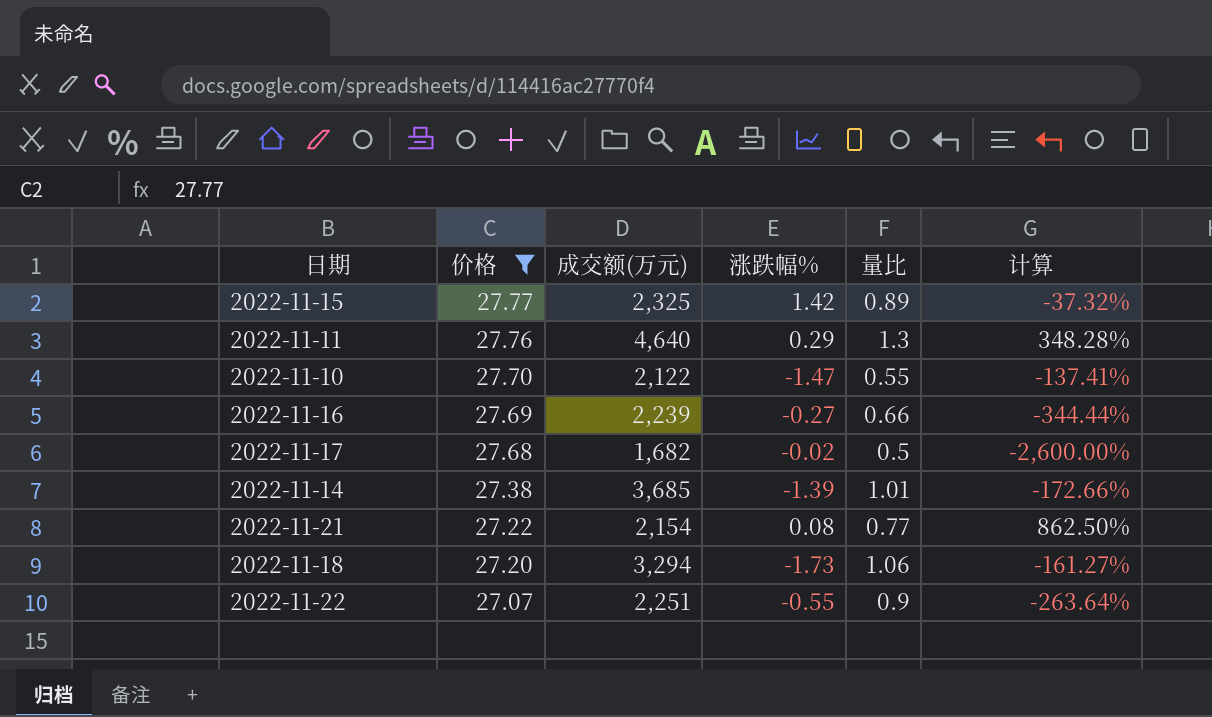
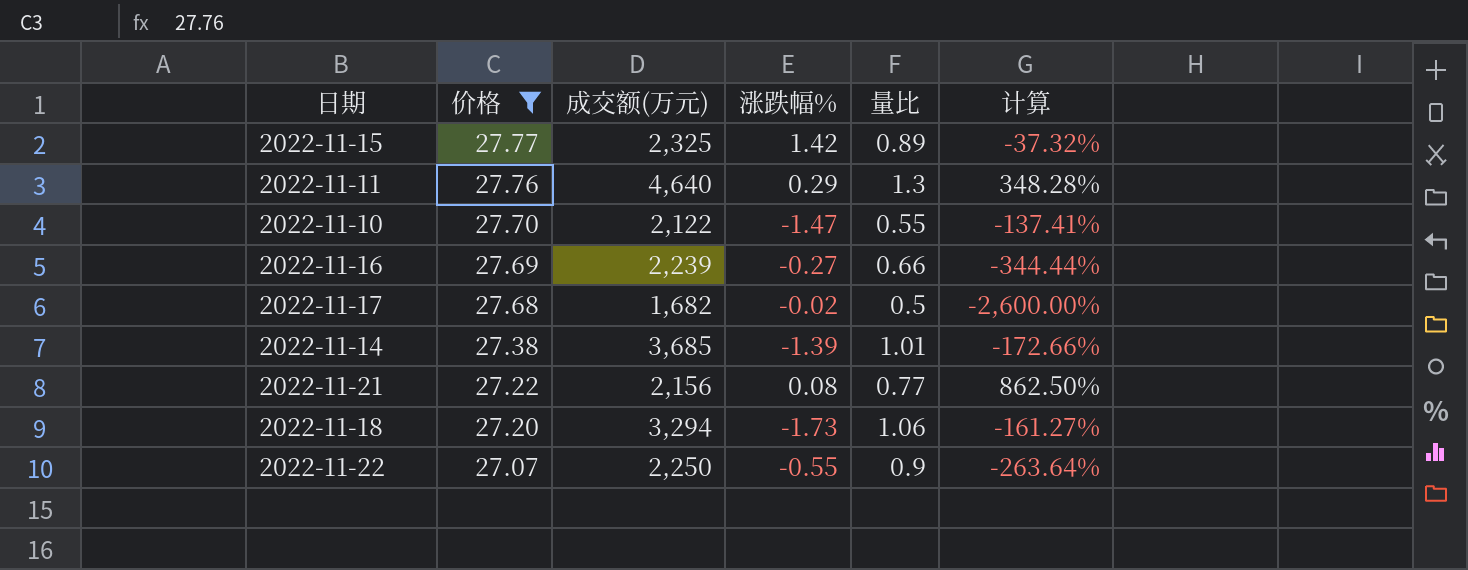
2022-11-21 | 成交额(万元): 2,154 -> 2,156
2022-11-22 | 成交额(万元): 2,251 -> 2,250

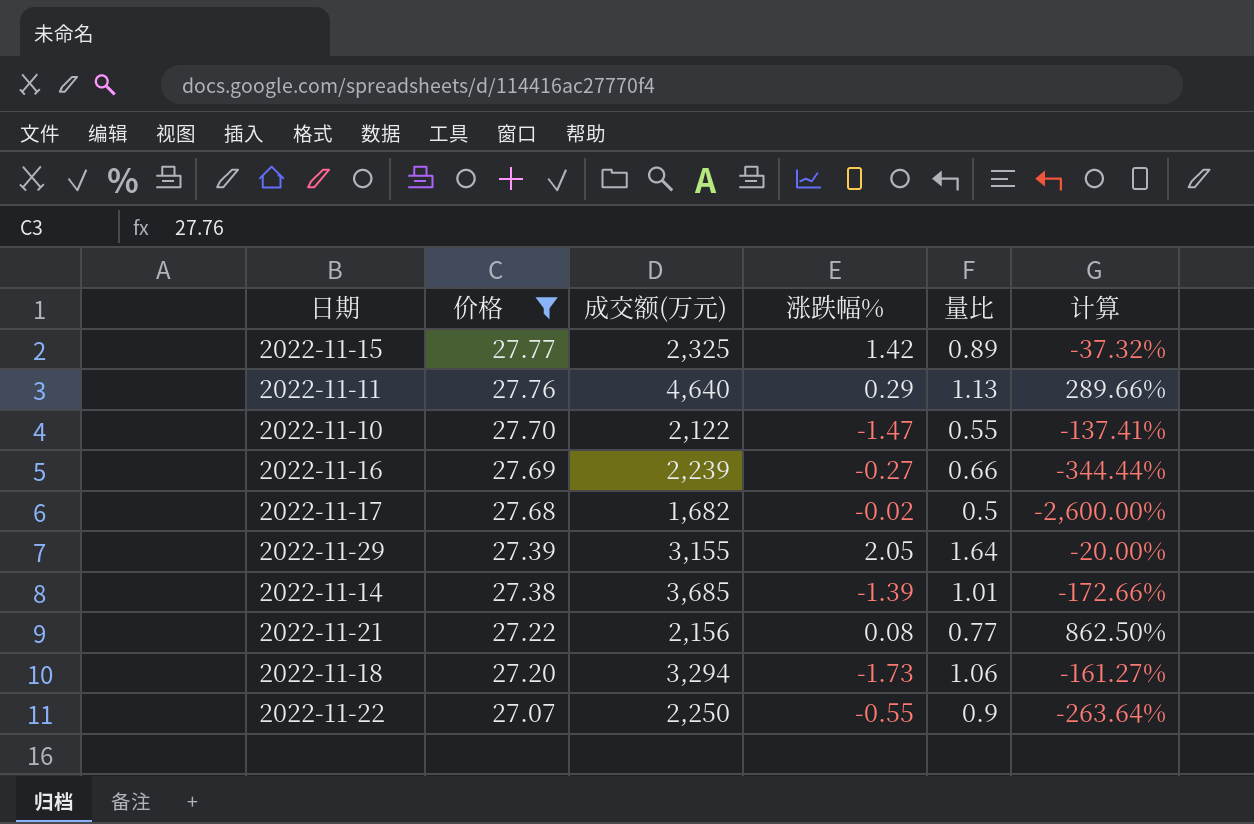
2022-11-11 | 量比: 1.3 -> 1.13
2022-11-11 | 计算: 348.28% -> 289.66%
row 2022-11-29: none -> 27.39 | 3,155 | 2.05 | 1.64 | -20.00%

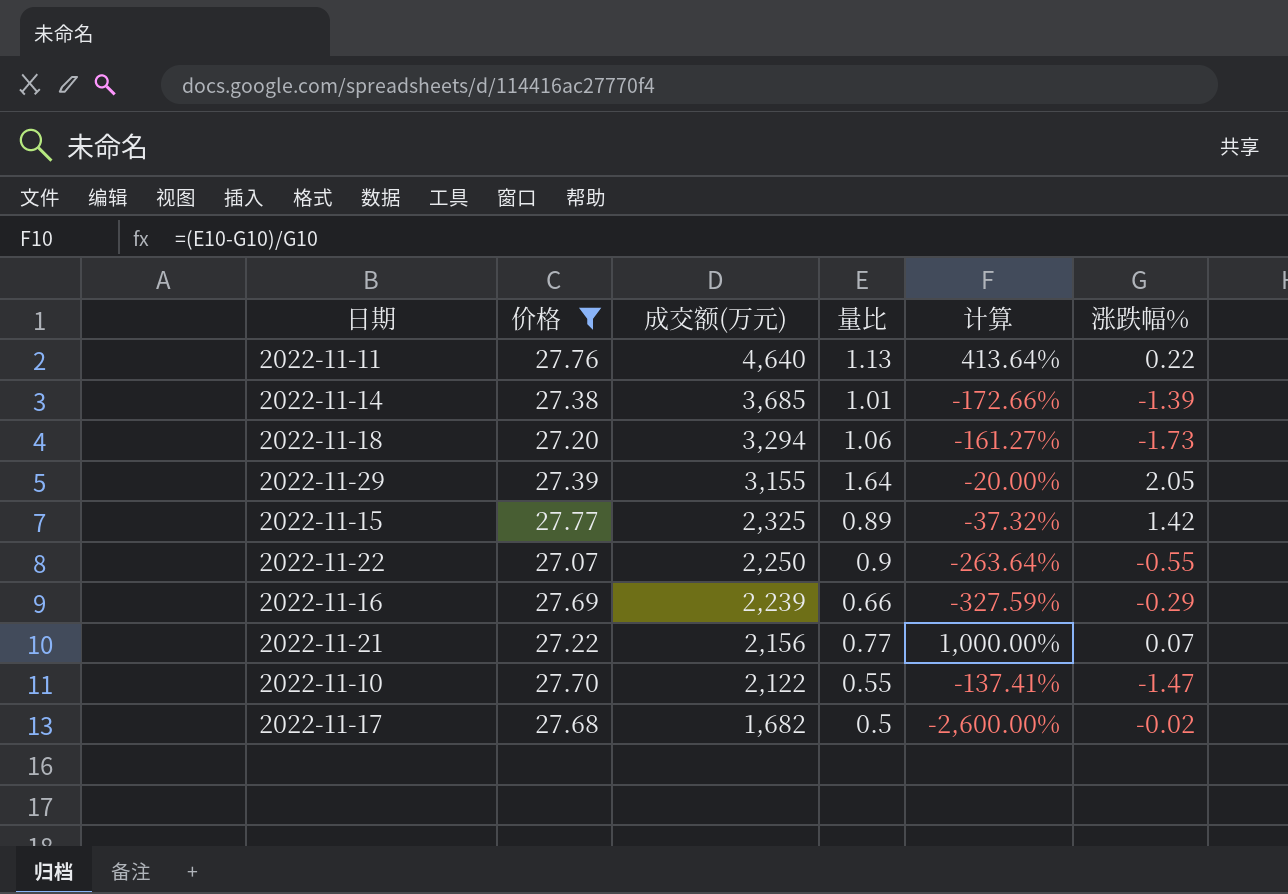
row order: 价格 descending -> 成交额(万元) descending
column 涨跌幅% | position: 4 -> 6
2022-11-11 | 计算: 289.66% -> 413.64%
2022-11-11 | 涨跌幅%: 0.29 -> 0.22
2022-11-16 | 计算: -344.44% -> -327.59%
2022-11-16 | 涨跌幅%: -0.27 -> -0.29
2022-11-21 | 计算: 862.50% -> 1,000.00%
2022-11-21 | 涨跌幅%: 0.08 -> 0.07

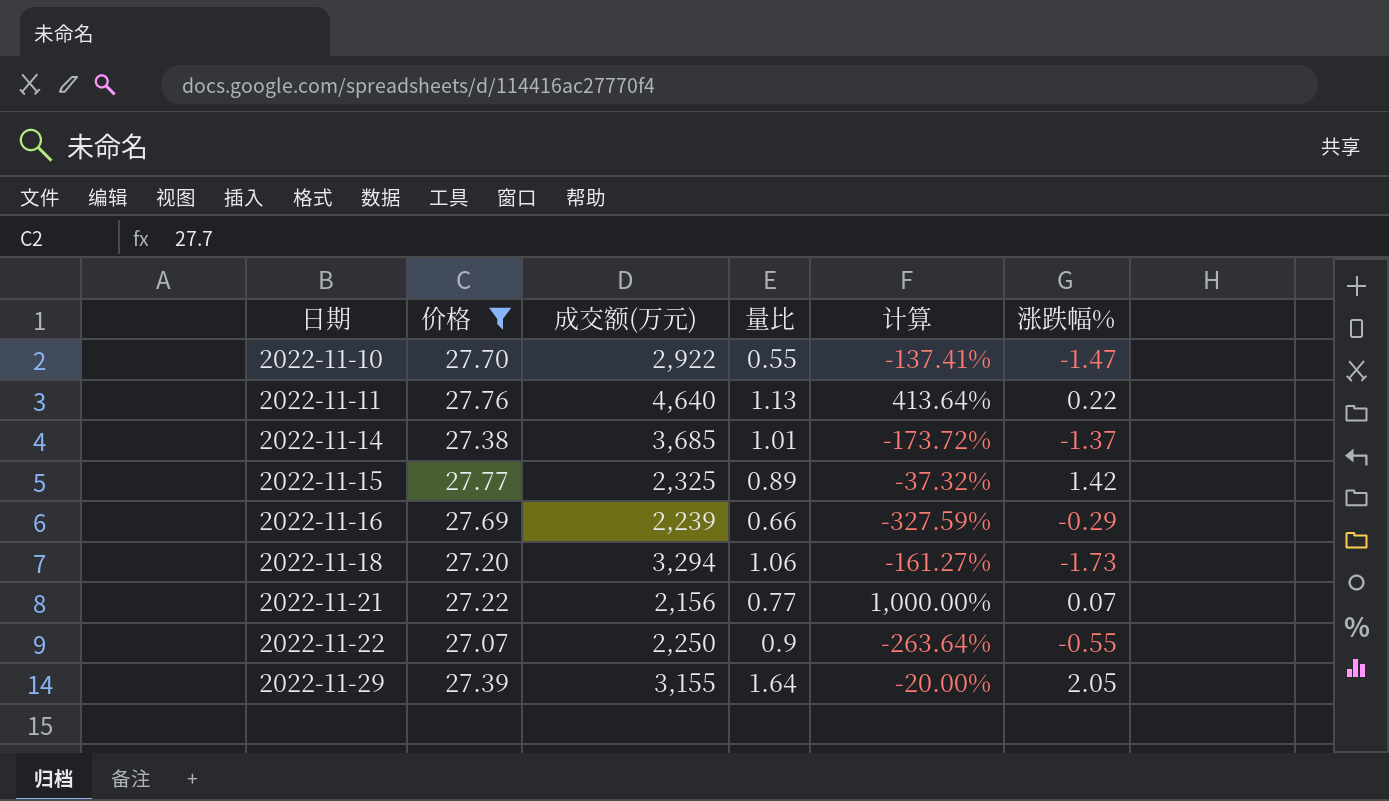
row order: 成交额(万元) descending -> 日期 ascending
row 2022-11-17: 27.68 | 1,682 | 0.5 | -2,600.00% | -0.02 -> none
2022-11-10 | 成交额(万元): 2,122 -> 2,922
2022-11-14 | 计算: -172.66% -> -173.72%
2022-11-14 | 涨跌幅%: -1.39 -> -1.37

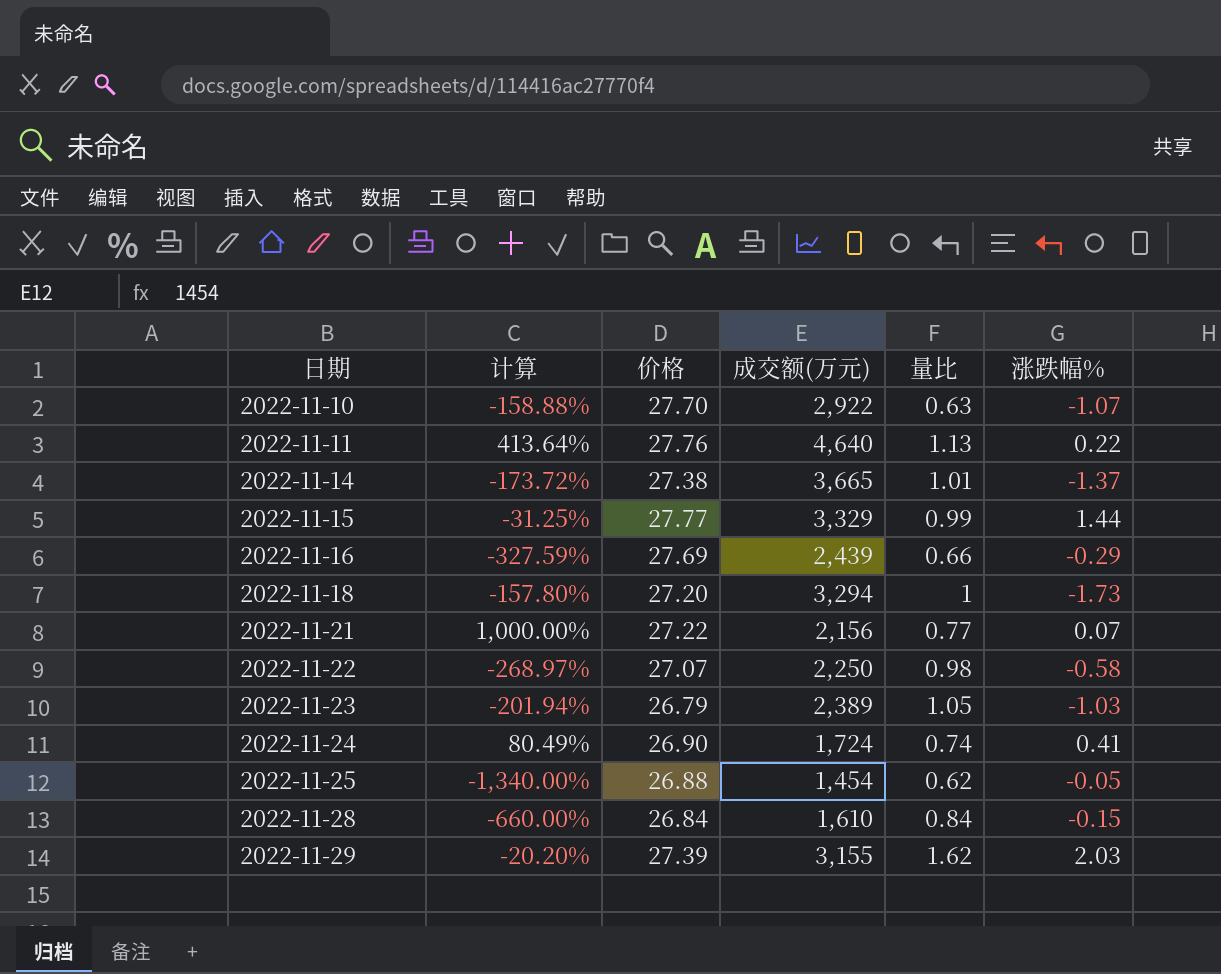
filter: 价格 >= 27.07 -> none
column 计算 | position: 5 -> 2
2022-11-10 | 计算: -137.41% -> -158.88%
2022-11-10 | 量比: 0.55 -> 0.63
2022-11-10 | 涨跌幅%: -1.47 -> -1.07
2022-11-14 | 成交额(万元): 3,685 -> 3,665
2022-11-15 | 计算: -37.32% -> -31.25%
2022-11-15 | 成交额(万元): 2,325 -> 3,329
2022-11-15 | 量比: 0.89 -> 0.99
2022-11-15 | 涨跌幅%: 1.42 -> 1.44
2022-11-16 | 成交额(万元): 2,239 -> 2,439
2022-11-18 | 计算: -161.27% -> -157.80%
2022-11-18 | 量比: 1.06 -> 1
2022-11-22 | 计算: -263.64% -> -268.97%
2022-11-22 | 量比: 0.9 -> 0.98
2022-11-22 | 涨跌幅%: -0.55 -> -0.58
2022-11-29 | 计算: -20.00% -> -20.20%
2022-11-29 | 量比: 1.64 -> 1.62
2022-11-29 | 涨跌幅%: 2.05 -> 2.03

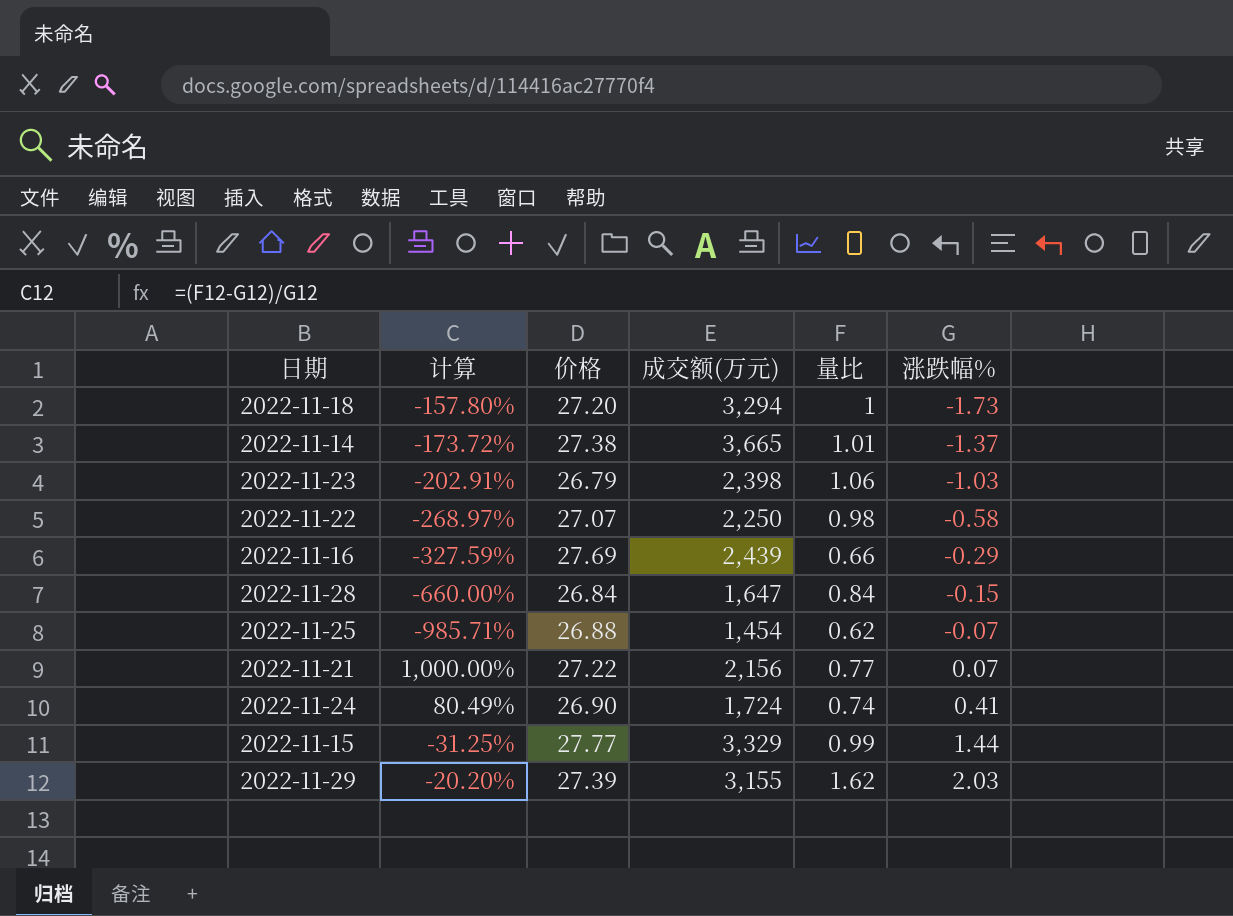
row order: 日期 ascending -> 涨跌幅% ascending
row 2022-11-10: -158.88% | 27.70 | 2,922 | 0.63 | -1.07 -> none
row 2022-11-11: 413.64% | 27.76 | 4,640 | 1.13 | 0.22 -> none
2022-11-23 | 计算: -201.94% -> -202.91%
2022-11-23 | 成交额(万元): 2,389 -> 2,398
2022-11-23 | 量比: 1.05 -> 1.06
2022-11-28 | 成交额(万元): 1,610 -> 1,647
2022-11-25 | 计算: -1,340.00% -> -985.71%
2022-11-25 | 涨跌幅%: -0.05 -> -0.07

